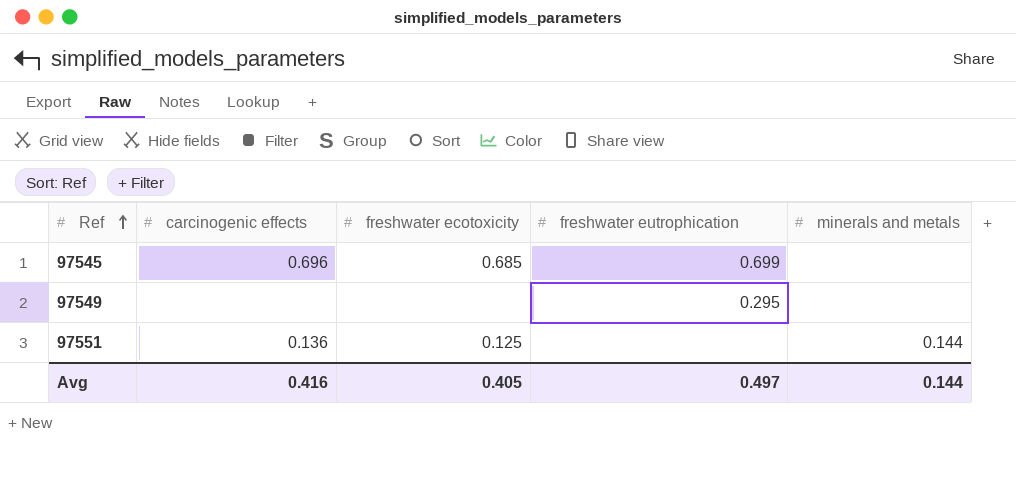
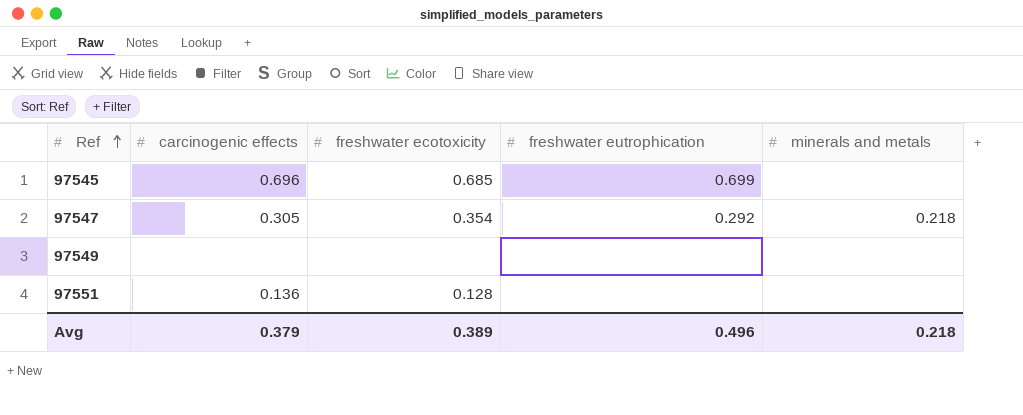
row 97547: none -> 0.305 | 0.354 | 0.292 | 0.218
97549 | freshwater eutrophication: 0.295 -> none
97551 | freshwater ecotoxicity: 0.125 -> 0.128
97551 | minerals and metals: 0.144 -> none
Avg | carcinogenic effects: 0.416 -> 0.379
Avg | freshwater ecotoxicity: 0.405 -> 0.389
Avg | freshwater eutrophication: 0.497 -> 0.496
Avg | minerals and metals: 0.144 -> 0.218

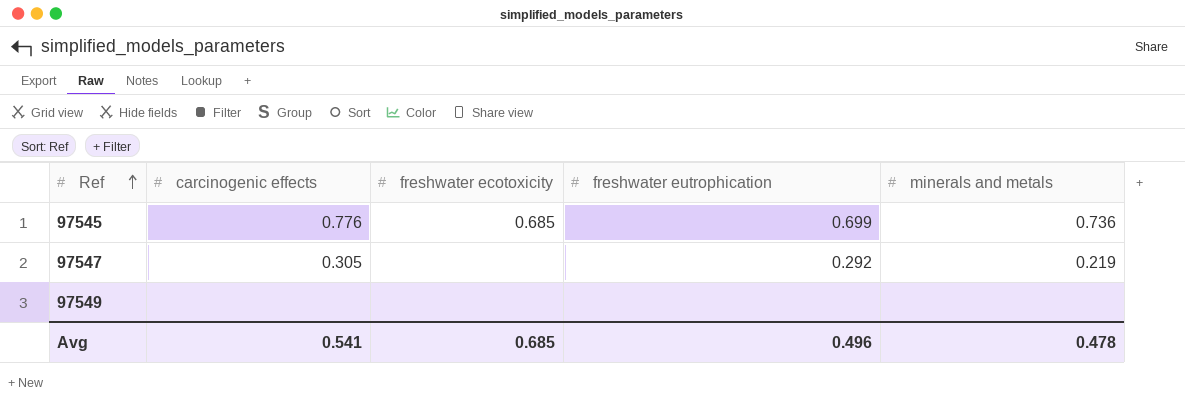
row 97551: 0.136 | 0.128 | none | none -> none
97545 | carcinogenic effects: 0.696 -> 0.776
97545 | minerals and metals: none -> 0.736
97547 | freshwater ecotoxicity: 0.354 -> none
97547 | minerals and metals: 0.218 -> 0.219
Avg | carcinogenic effects: 0.379 -> 0.541
Avg | freshwater ecotoxicity: 0.389 -> 0.685
Avg | minerals and metals: 0.218 -> 0.478

